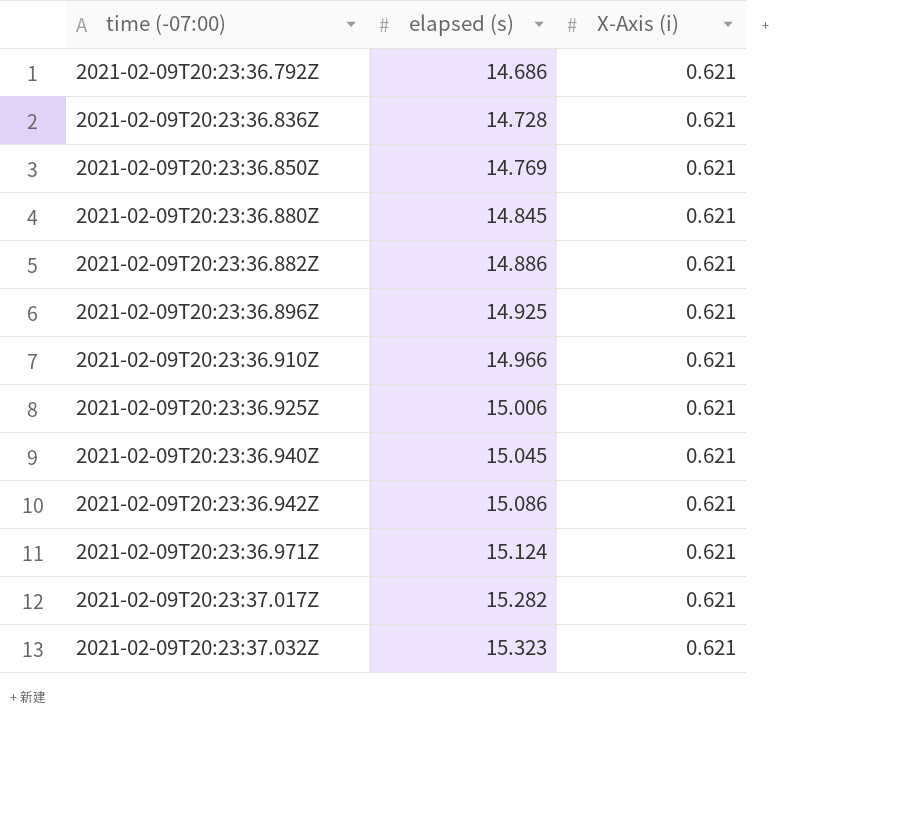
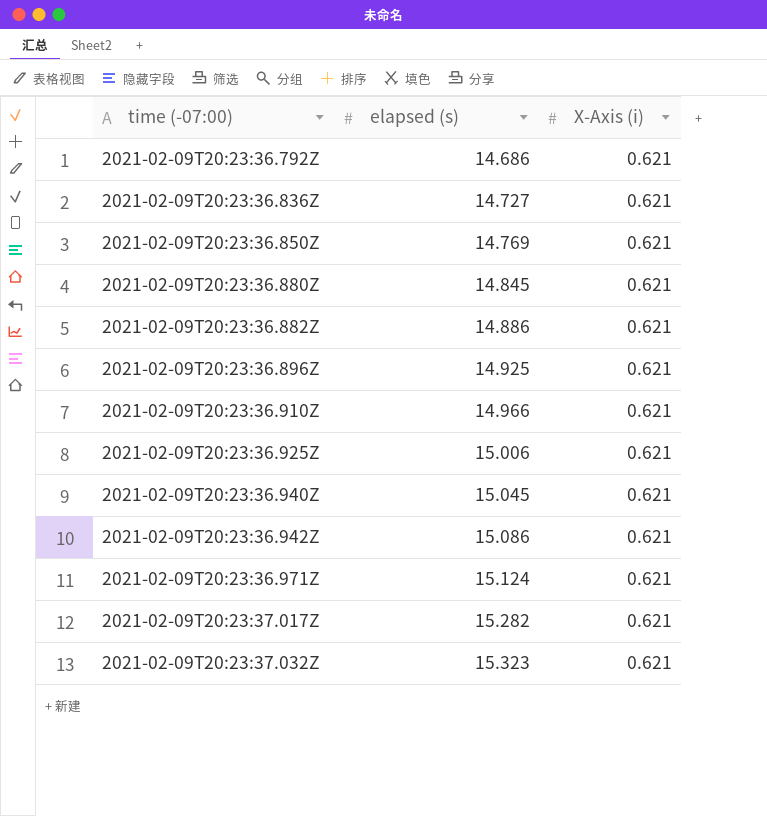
2021-02-09T20:23:36.836Z | elapsed (s): 14.728 -> 14.727

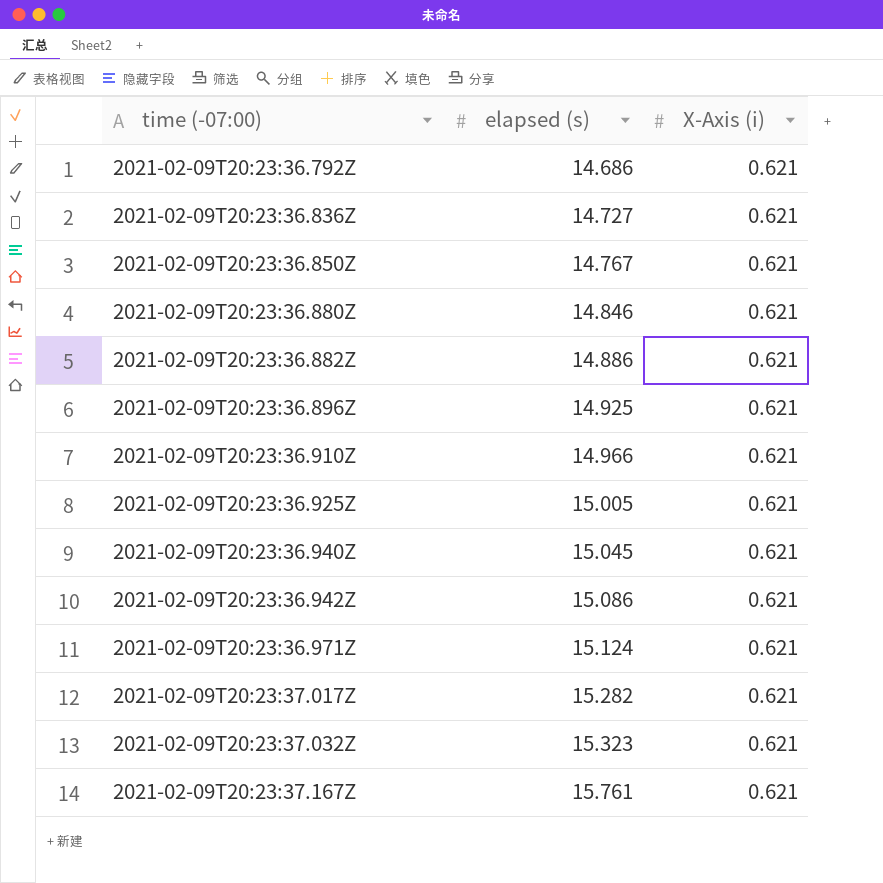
2021-02-09T20:23:36.850Z | elapsed (s): 14.769 -> 14.767
2021-02-09T20:23:36.880Z | elapsed (s): 14.845 -> 14.846
2021-02-09T20:23:36.925Z | elapsed (s): 15.006 -> 15.005
row 2021-02-09T20:23:37.167Z: none -> 15.761 | 0.621

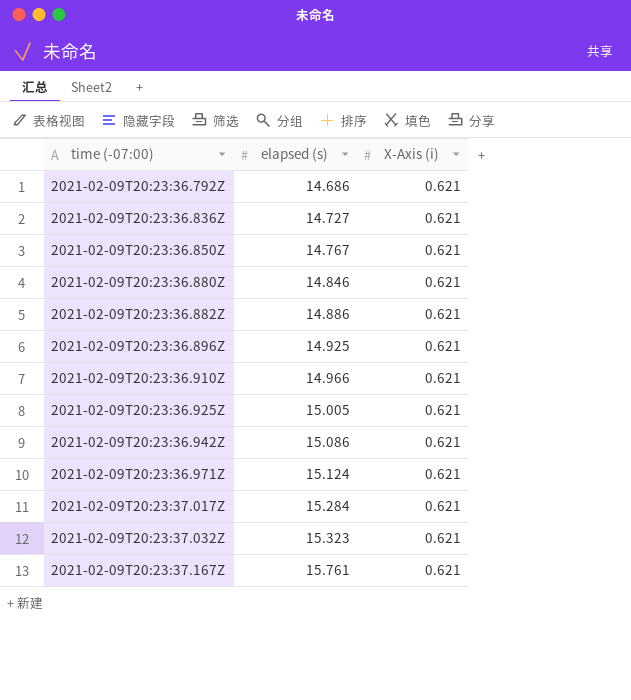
row 2021-02-09T20:23:36.940Z: 15.045 | 0.621 -> none
2021-02-09T20:23:37.017Z | elapsed (s): 15.282 -> 15.284

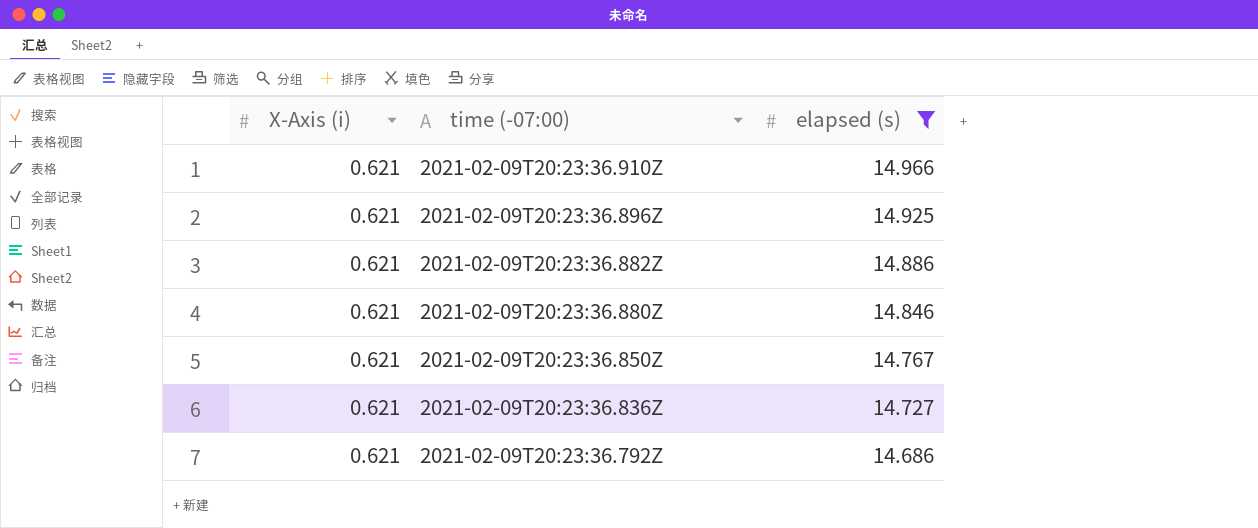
filter: none -> elapsed (s) <= 14.966
row order: time (-07:00) ascending -> time (-07:00) descending
column X-Axis (i) | position: 3 -> 1

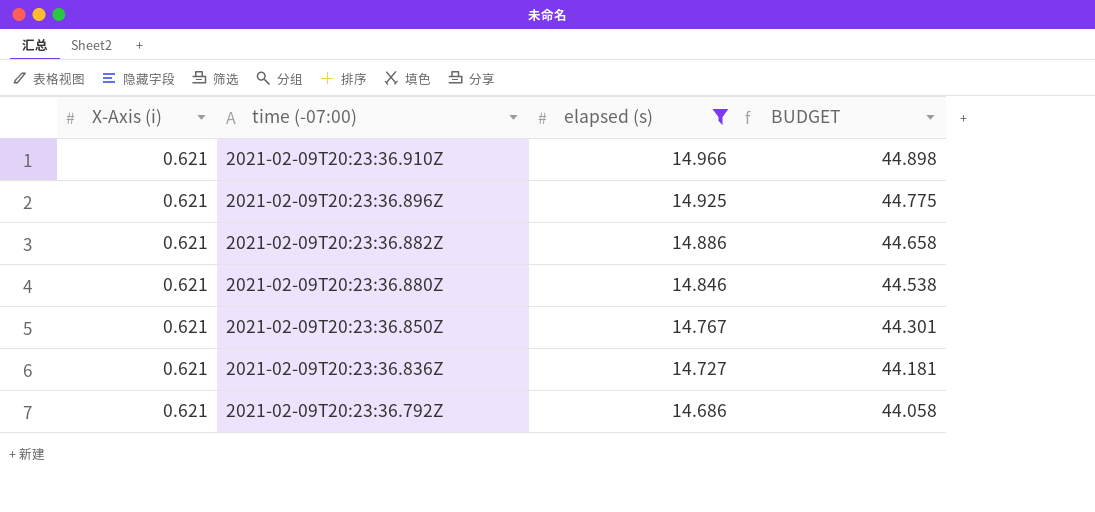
column BUDGET | formula: none -> [elapsed (s)] * 3

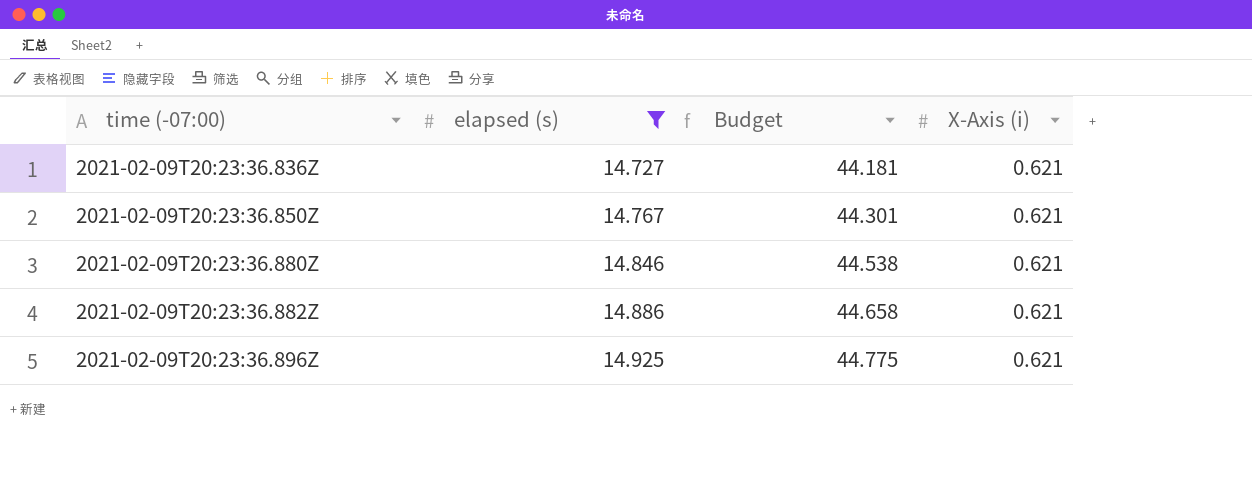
row order: time (-07:00) descending -> time (-07:00) ascending
column name: BUDGET -> Budget
column X-Axis (i) | position: 1 -> 4
row 2021-02-09T20:23:36.910Z: 0.621 | 14.966 | 44.898 -> none
row 2021-02-09T20:23:36.792Z: 0.621 | 14.686 | 44.058 -> none

